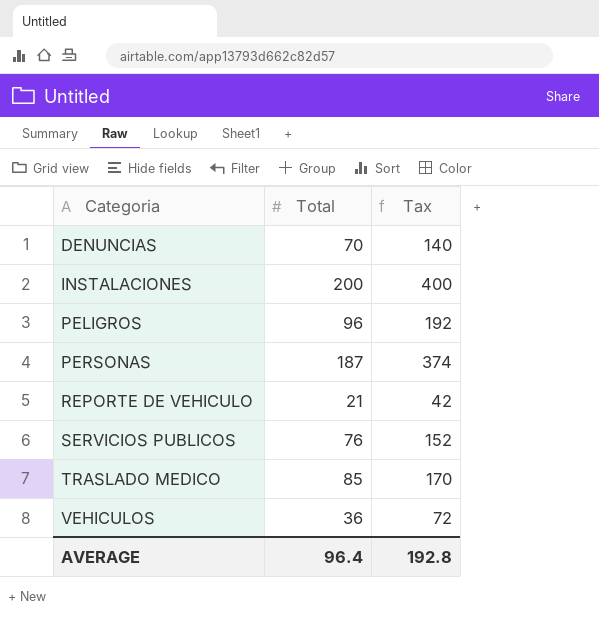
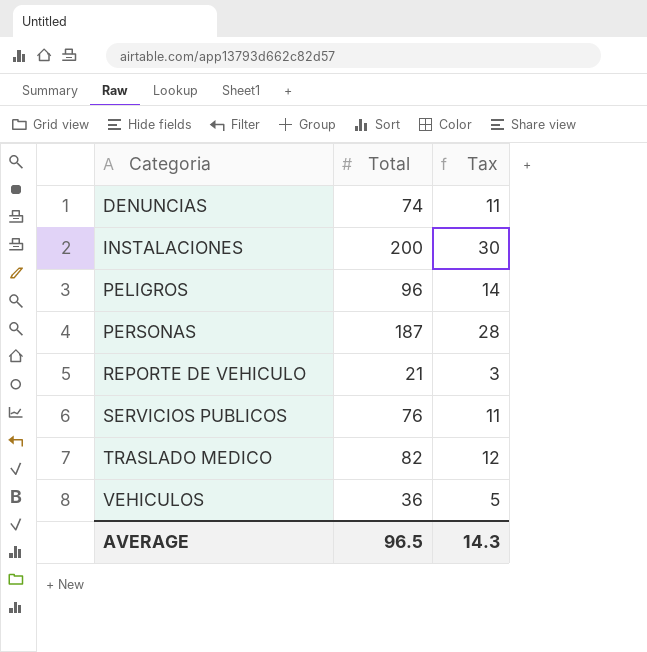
column Tax | formula: [Total] * 2 -> [Total] * 0.15
DENUNCIAS | Total: 70 -> 74
TRASLADO MEDICO | Total: 85 -> 82
AVERAGE | Total: 96.4 -> 96.5
AVERAGE | Tax: 192.8 -> 14.3

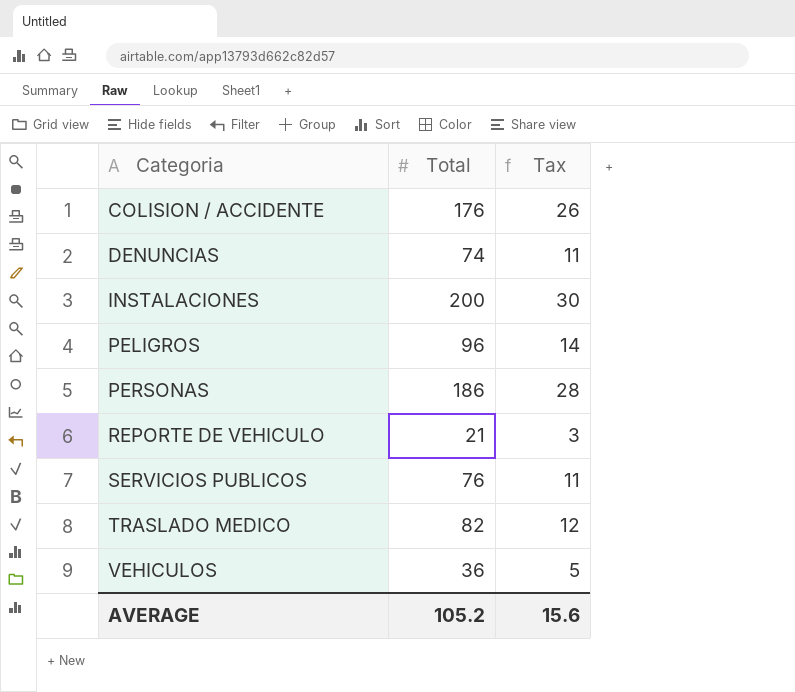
row COLISION / ACCIDENTE: none -> 176 | 26
PERSONAS | Total: 187 -> 186
AVERAGE | Total: 96.5 -> 105.2
AVERAGE | Tax: 14.3 -> 15.6

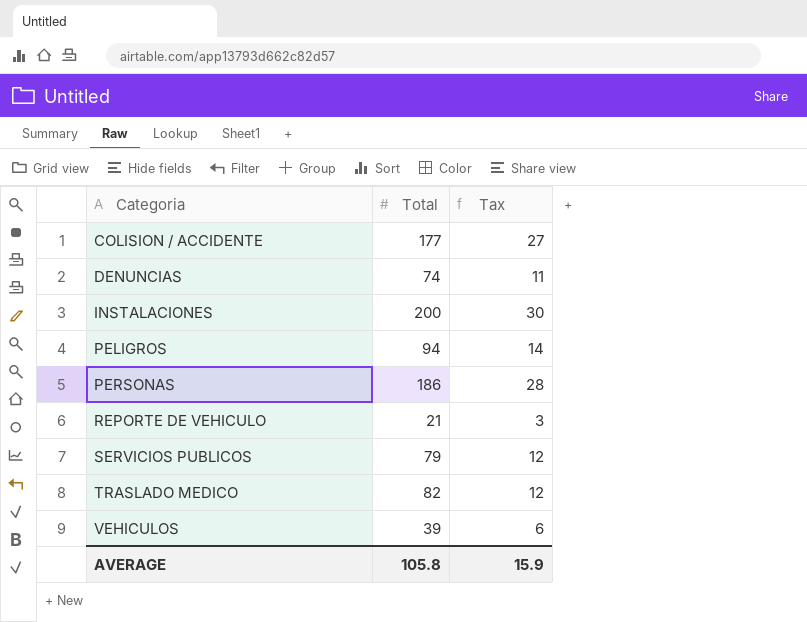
COLISION / ACCIDENTE | Total: 176 -> 177
COLISION / ACCIDENTE | Tax: 26 -> 27
PELIGROS | Total: 96 -> 94
SERVICIOS PUBLICOS | Total: 76 -> 79
SERVICIOS PUBLICOS | Tax: 11 -> 12
VEHICULOS | Total: 36 -> 39
VEHICULOS | Tax: 5 -> 6
AVERAGE | Total: 105.2 -> 105.8
AVERAGE | Tax: 15.6 -> 15.9

